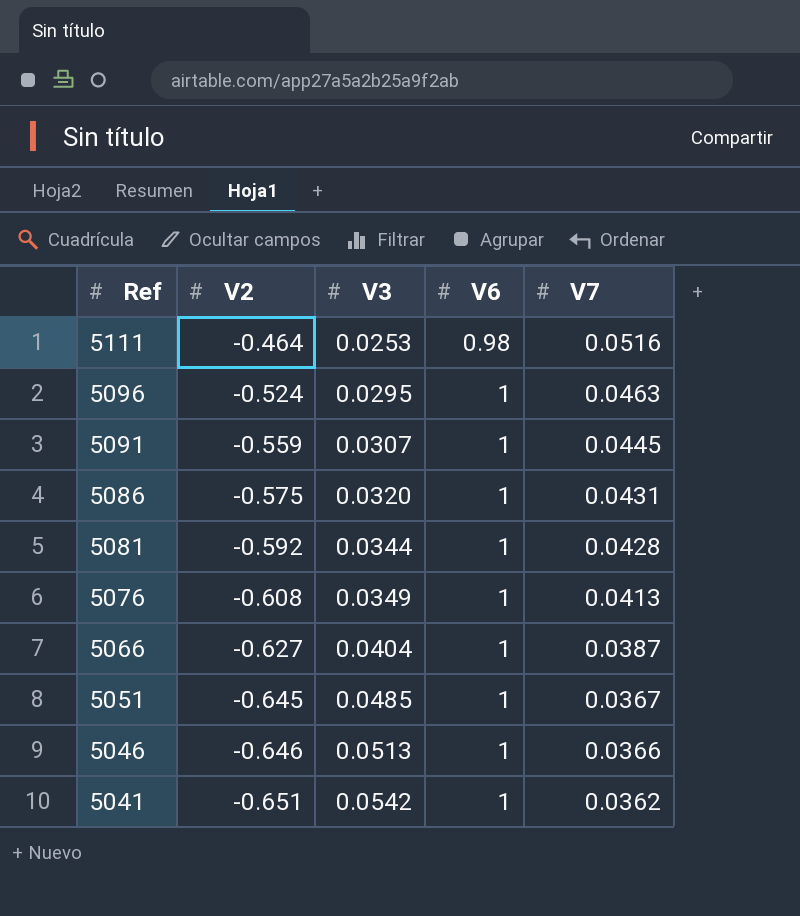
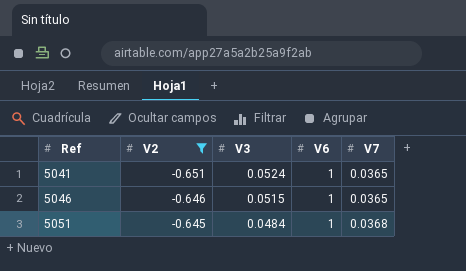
filter: none -> V2 <= -0.645
row order: Ref descending -> Ref ascending
5041 | V3: 0.0542 -> 0.0524
5041 | V7: 0.0362 -> 0.0365
5046 | V3: 0.0513 -> 0.0515
5046 | V7: 0.0366 -> 0.0365
5051 | V3: 0.0485 -> 0.0484
5051 | V7: 0.0367 -> 0.0368

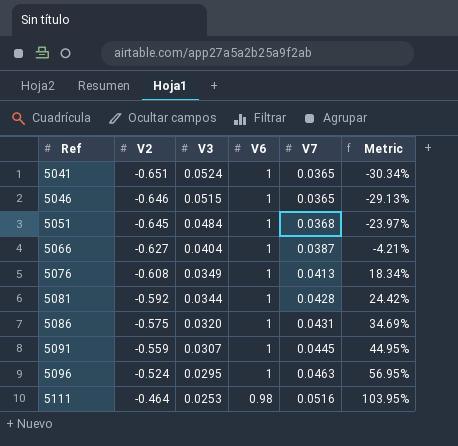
filter: V2 <= -0.645 -> none
column Metric | formula: none -> ([V7] - [V3]) / [V3]

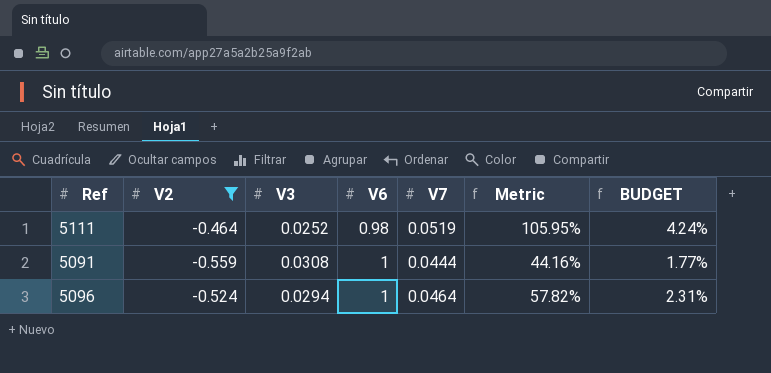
filter: none -> V2 >= -0.559
row order: Ref ascending -> V6 ascending
column BUDGET | formula: none -> [Metric] * 0.04
5111 | V3: 0.0253 -> 0.0252
5111 | V7: 0.0516 -> 0.0519
5111 | Metric: 103.95% -> 105.95%
5091 | V3: 0.0307 -> 0.0308
5091 | V7: 0.0445 -> 0.0444
5091 | Metric: 44.95% -> 44.16%
5096 | V3: 0.0295 -> 0.0294
5096 | V7: 0.0463 -> 0.0464
5096 | Metric: 56.95% -> 57.82%

